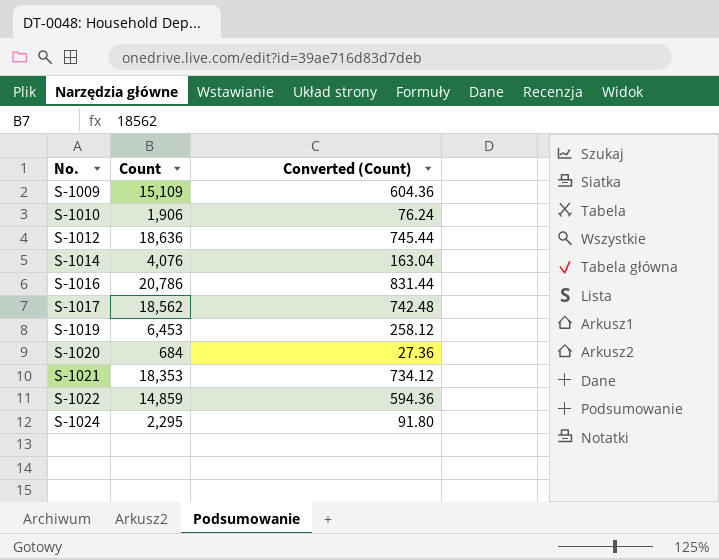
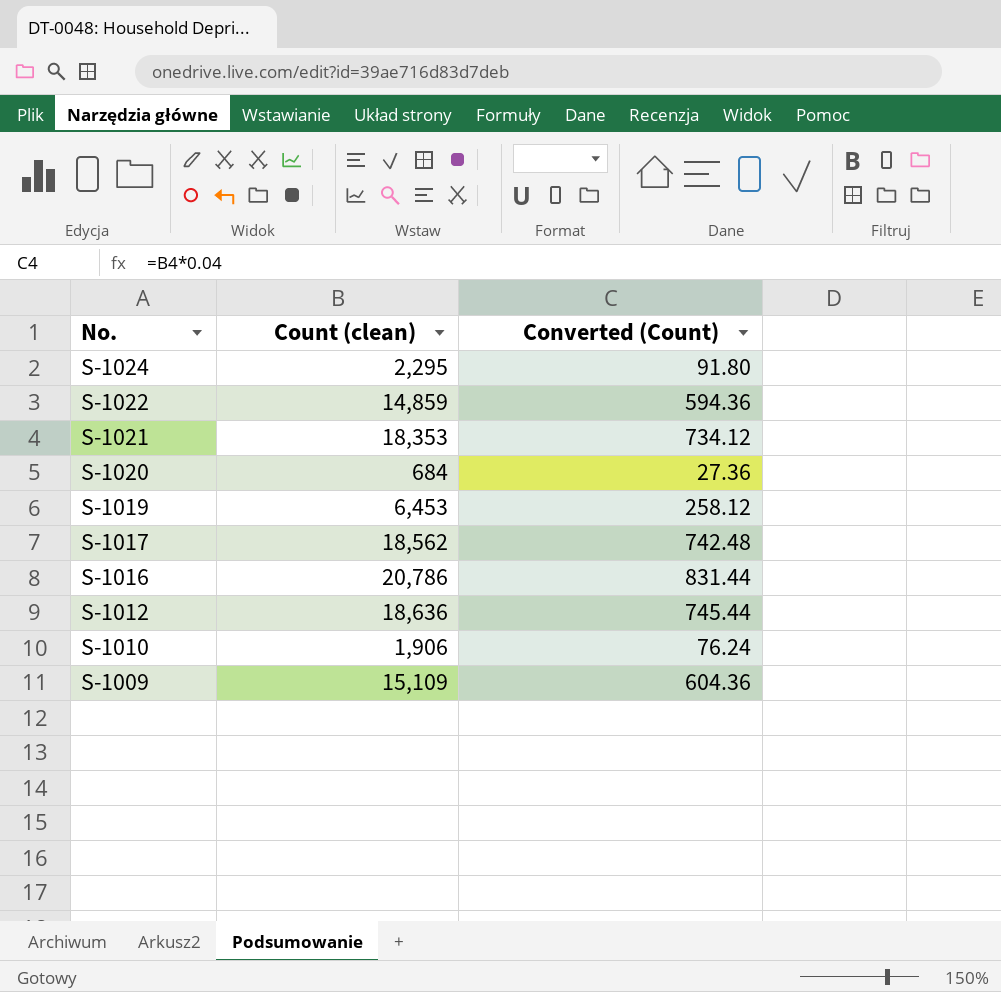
row order: No. ascending -> No. descending
column name: Count -> Count (clean)
row S-1014: 4,076 | 163.04 -> none

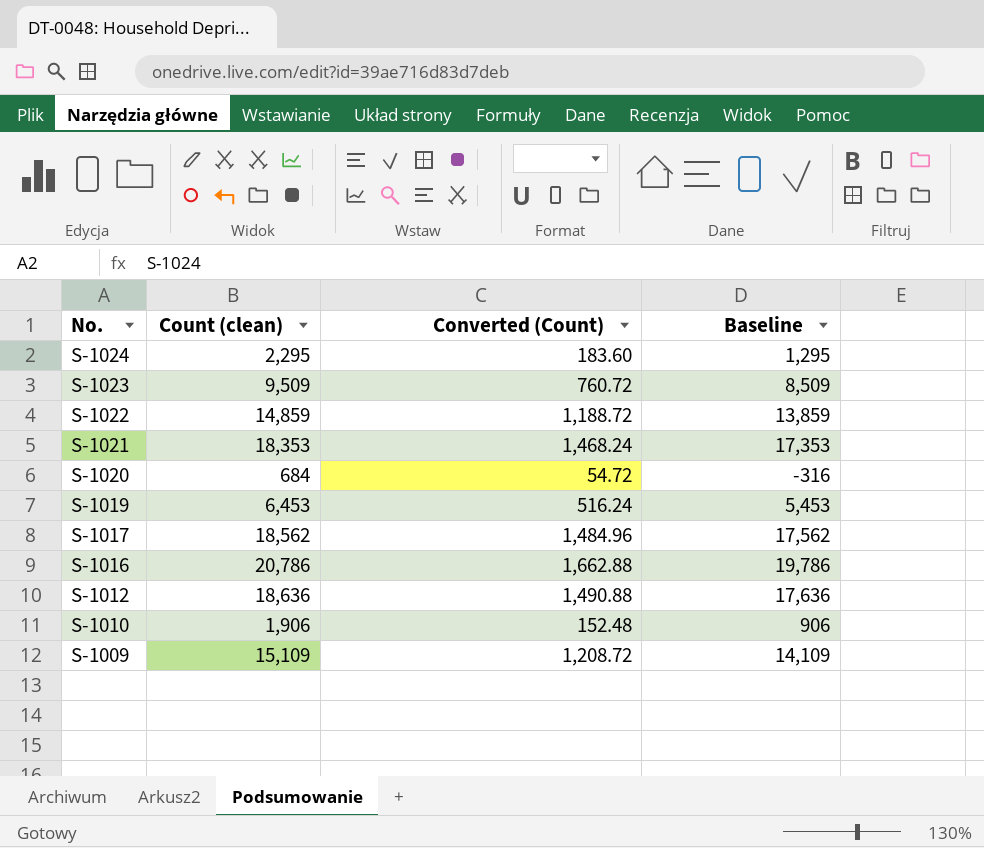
column Converted (Count) | formula: [Count (clean)] * 0.04 -> [Count (clean)] * 0.08
column Baseline | formula: none -> [Count (clean)] - 1000
row S-1023: none -> 9,509 | 760.72 | 8,509

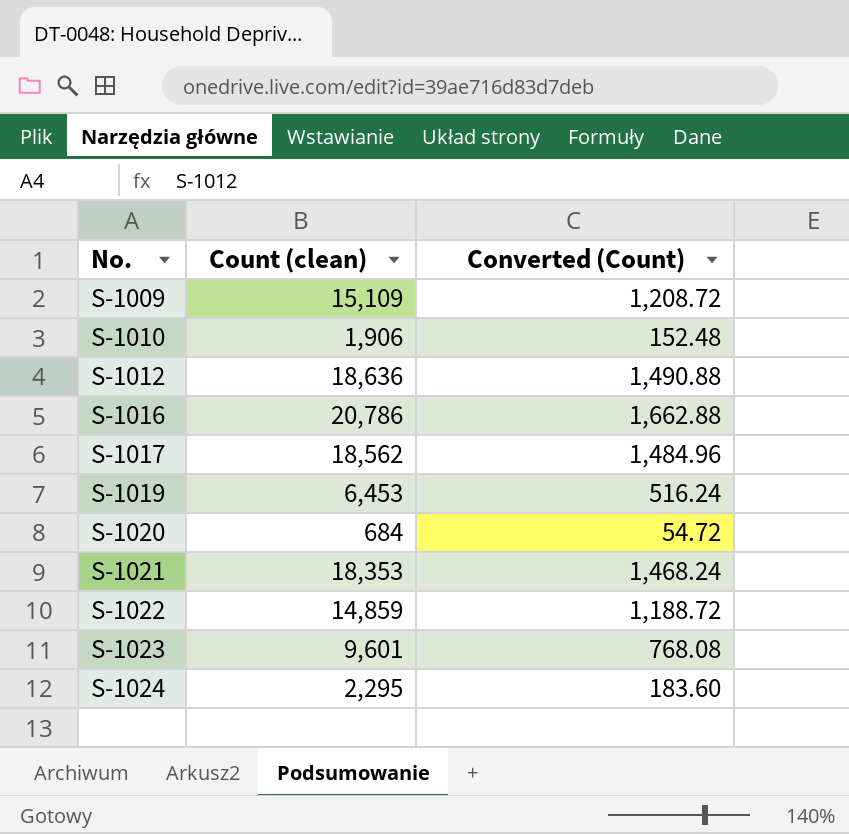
row order: No. descending -> No. ascending
column Baseline | formula: [Count (clean)] - 1000 -> none
S-1023 | Count (clean): 9,509 -> 9,601
S-1023 | Converted (Count): 760.72 -> 768.08

